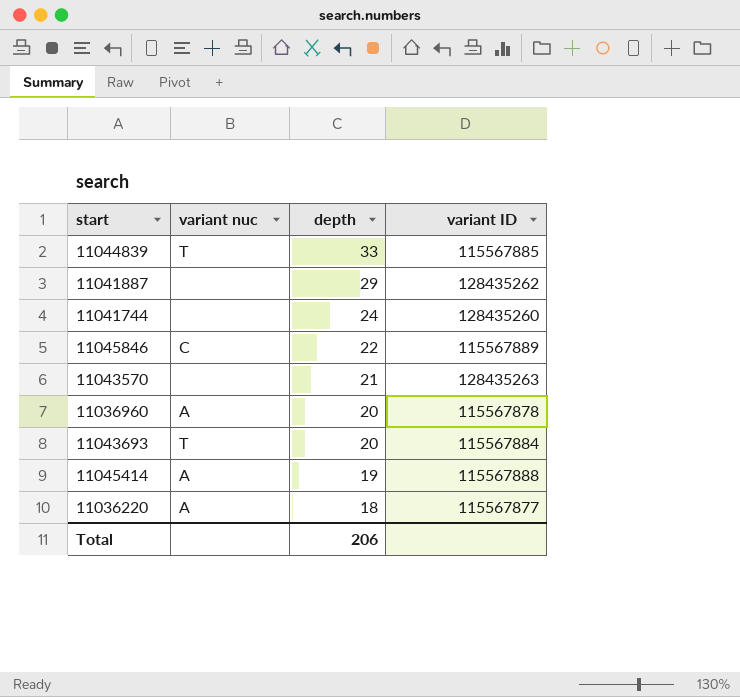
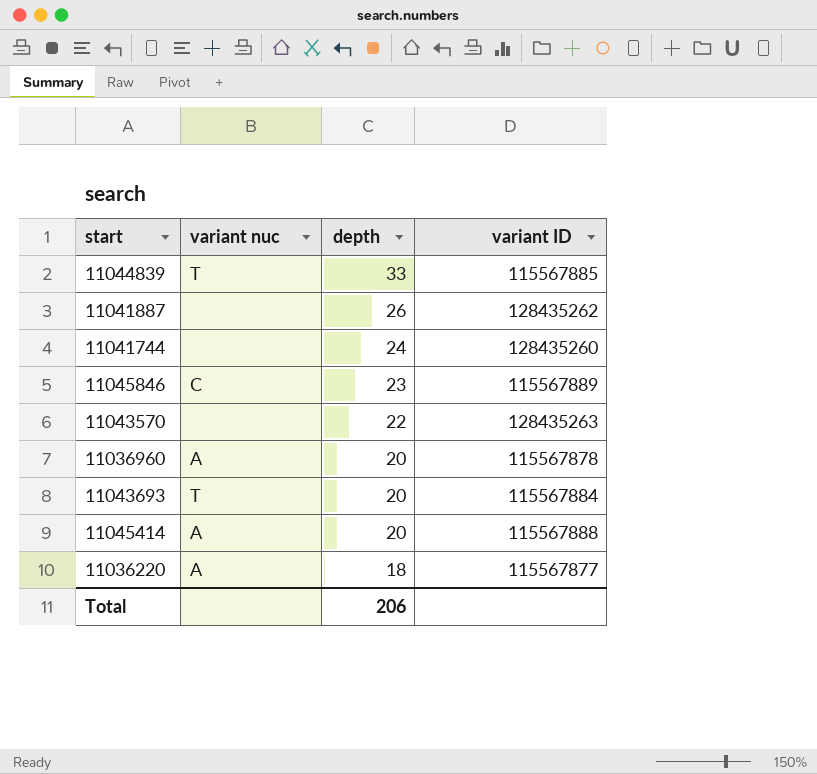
11041887 | depth: 29 -> 26
11045846 | depth: 22 -> 23
11043570 | depth: 21 -> 22
11045414 | depth: 19 -> 20

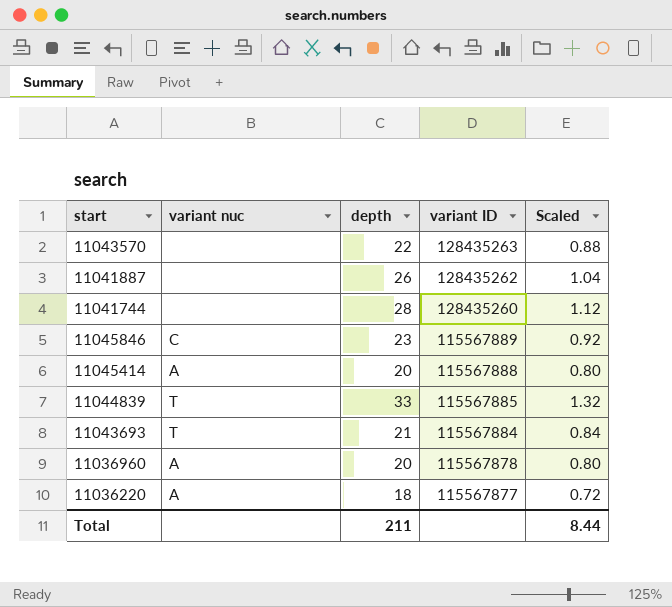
row order: depth descending -> variant ID descending
column Scaled | formula: none -> [depth] * 0.04
11041744 | depth: 24 -> 28
11043693 | depth: 20 -> 21
Total | depth: 206 -> 211

